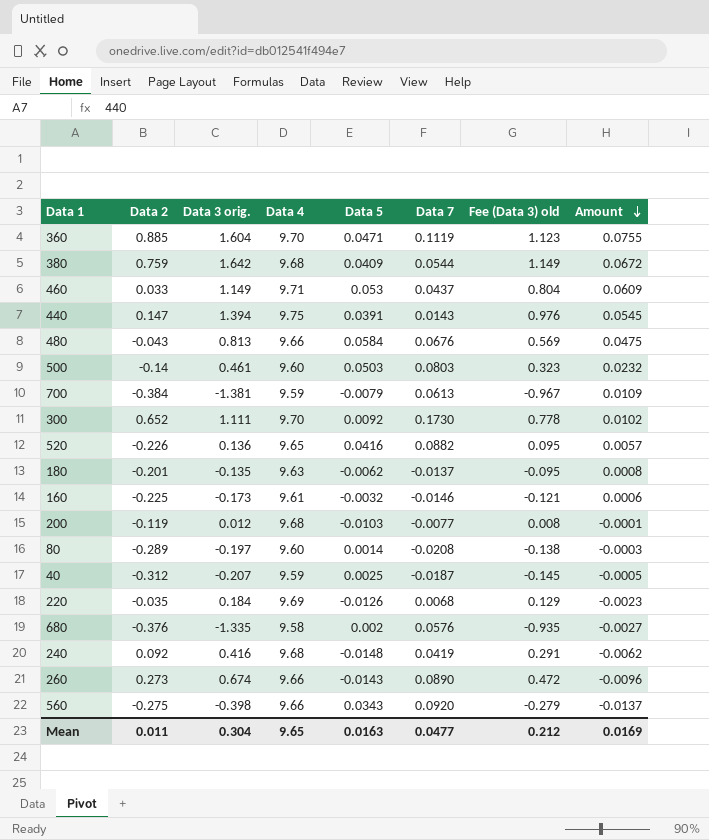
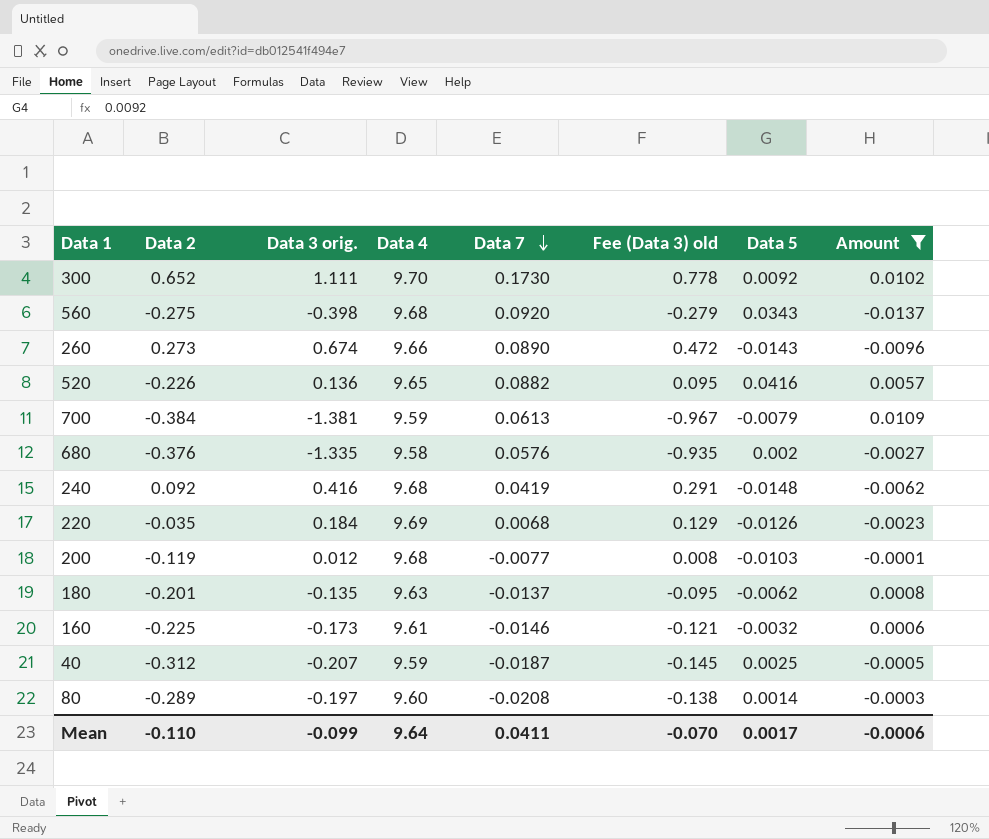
filter: none -> Amount <= 0.0109
row order: Amount descending -> Data 7 descending
column Data 5 | position: 5 -> 7
560 | Data 4: 9.66 -> 9.68
Mean | Data 2: 0.011 -> -0.110
Mean | Data 3 orig.: 0.304 -> -0.099
Mean | Data 4: 9.65 -> 9.64
Mean | Data 7: 0.0477 -> 0.0411
Mean | Fee (Data 3) old: 0.212 -> -0.070
Mean | Data 5: 0.0163 -> 0.0017
Mean | Amount: 0.0169 -> -0.0006

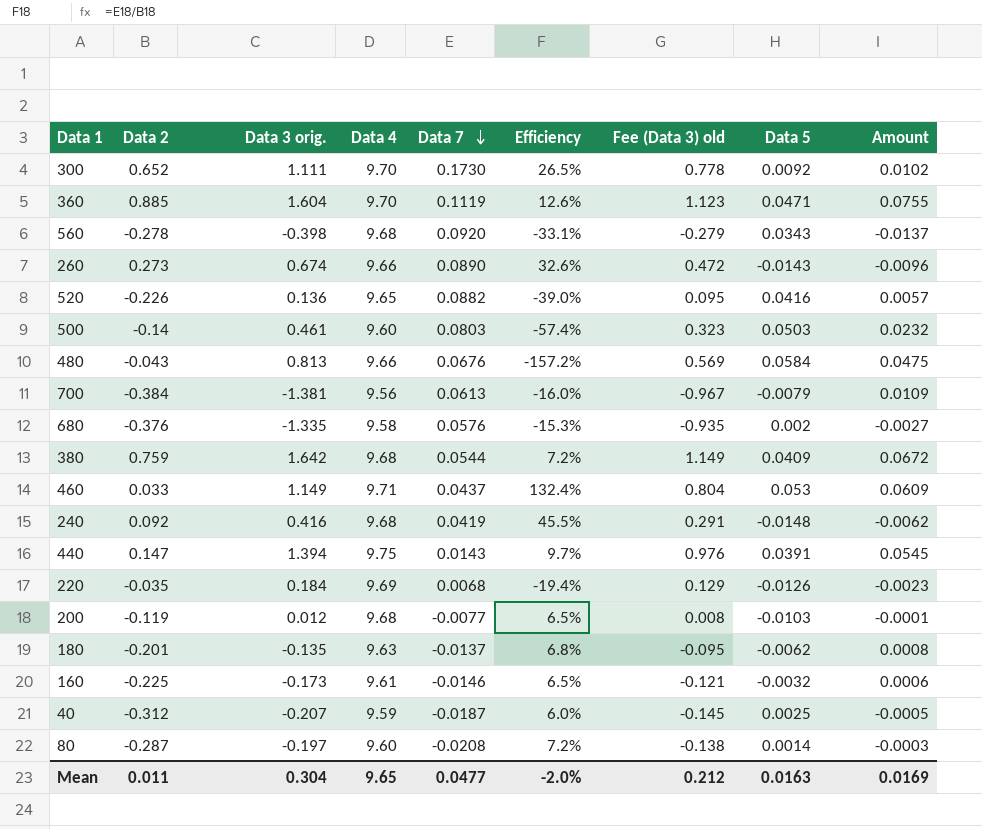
filter: Amount <= 0.0109 -> none
column Efficiency | formula: none -> [Data 7] / [Data 2]
560 | Data 2: -0.275 -> -0.278
700 | Data 4: 9.59 -> 9.56
80 | Data 2: -0.289 -> -0.287
Mean | Data 2: -0.110 -> 0.011
Mean | Data 3 orig.: -0.099 -> 0.304
Mean | Data 4: 9.64 -> 9.65
Mean | Data 7: 0.0411 -> 0.0477
Mean | Fee (Data 3) old: -0.070 -> 0.212
Mean | Data 5: 0.0017 -> 0.0163
Mean | Amount: -0.0006 -> 0.0169

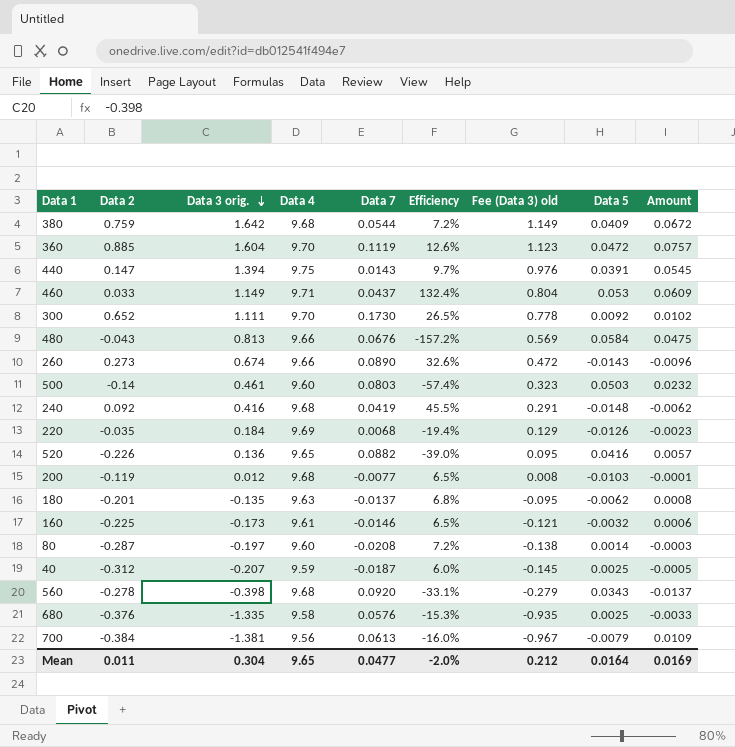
row order: Data 7 descending -> Data 3 orig. descending
360 | Data 5: 0.0471 -> 0.0472
360 | Amount: 0.0755 -> 0.0757
680 | Data 5: 0.002 -> 0.0025
680 | Amount: -0.0027 -> -0.0033
Mean | Data 5: 0.0163 -> 0.0164

